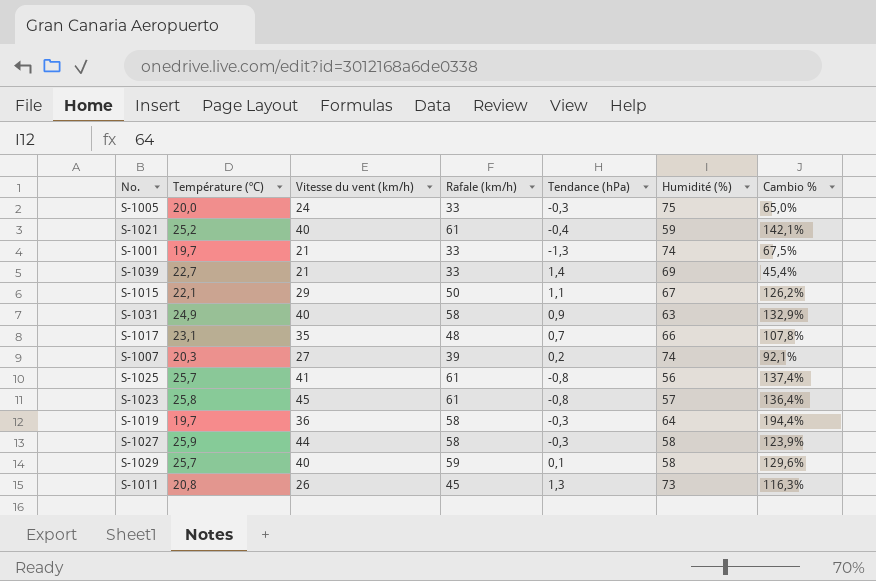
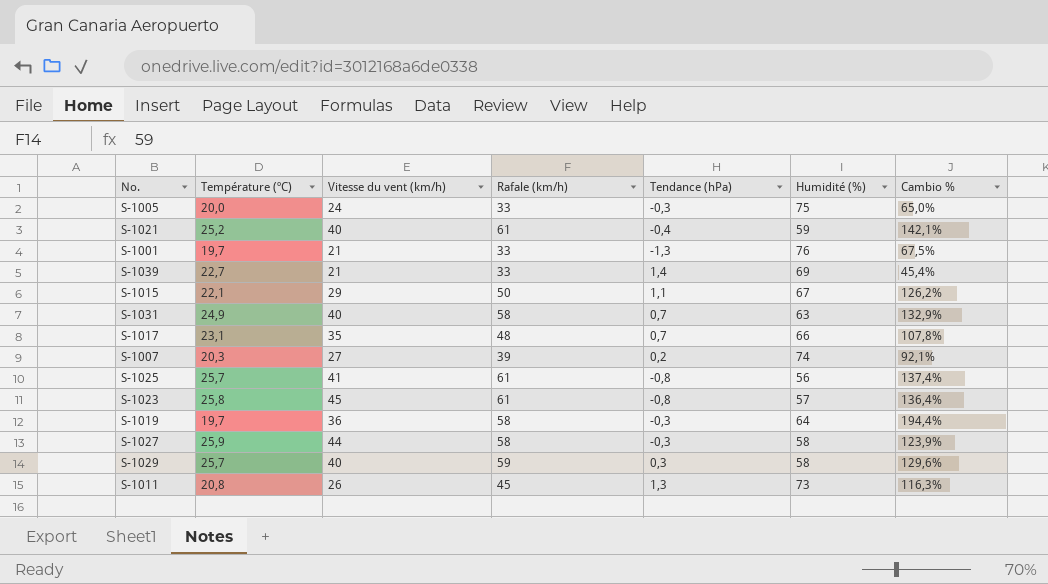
S-1001 | Humidité (%): 74 -> 76
S-1031 | Tendance (hPa): 0,9 -> 0,7
S-1029 | Tendance (hPa): 0,1 -> 0,3

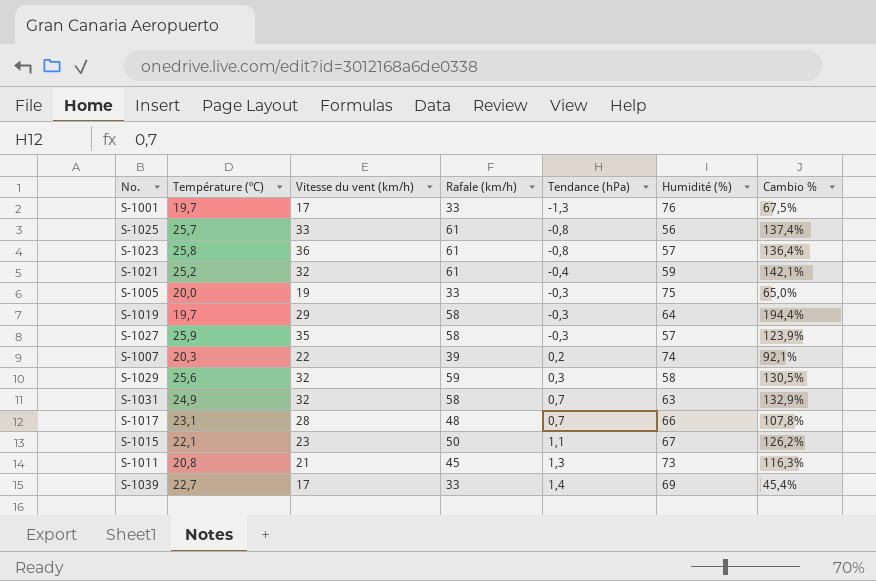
row order: none -> Tendance (hPa) ascending
S-1001 | Vitesse du vent (km/h): 21 -> 17
S-1025 | Vitesse du vent (km/h): 41 -> 33
S-1023 | Vitesse du vent (km/h): 45 -> 36
S-1021 | Vitesse du vent (km/h): 40 -> 32
S-1005 | Vitesse du vent (km/h): 24 -> 19
S-1019 | Vitesse du vent (km/h): 36 -> 29
S-1027 | Vitesse du vent (km/h): 44 -> 35
S-1027 | Humidité (%): 58 -> 57
S-1007 | Vitesse du vent (km/h): 27 -> 22
S-1029 | Température (ºC): 25,7 -> 25,6
S-1029 | Vitesse du vent (km/h): 40 -> 32
S-1029 | Cambio %: 129,6% -> 130,5%
S-1031 | Vitesse du vent (km/h): 40 -> 32
S-1017 | Vitesse du vent (km/h): 35 -> 28
S-1015 | Vitesse du vent (km/h): 29 -> 23
S-1011 | Vitesse du vent (km/h): 26 -> 21
S-1039 | Vitesse du vent (km/h): 21 -> 17

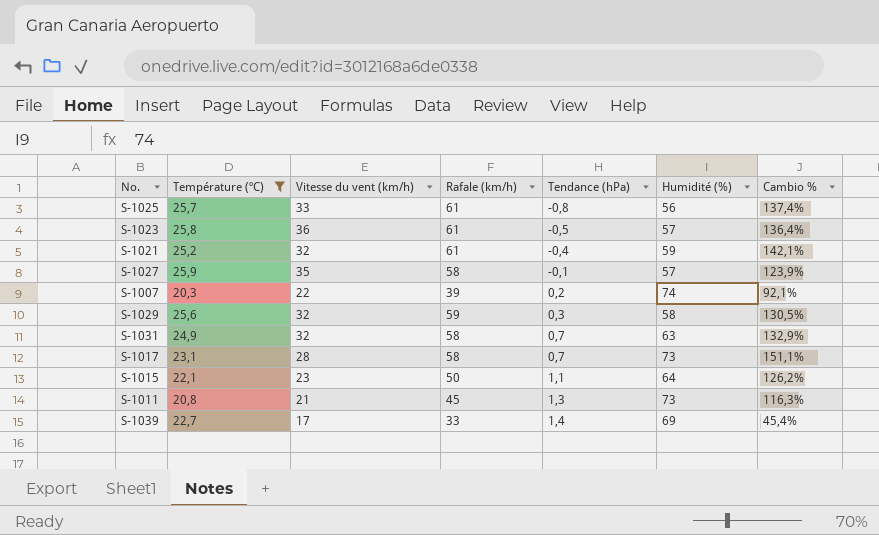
filter: none -> Température (ºC) >= 20,3
S-1023 | Tendance (hPa): -0,8 -> -0,5
S-1027 | Tendance (hPa): -0,3 -> -0,1
S-1017 | Rafale (km/h): 48 -> 58
S-1017 | Humidité (%): 66 -> 73
S-1017 | Cambio %: 107,8% -> 151,1%
S-1015 | Humidité (%): 67 -> 64

